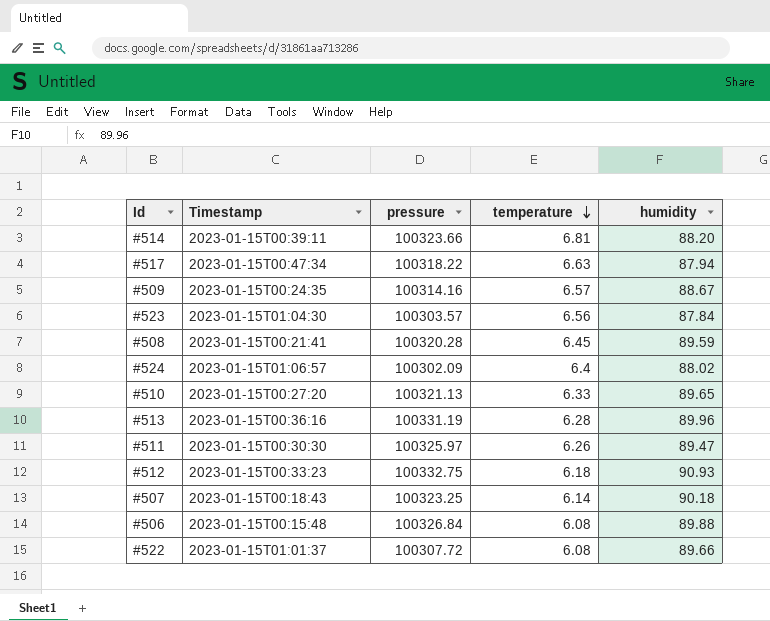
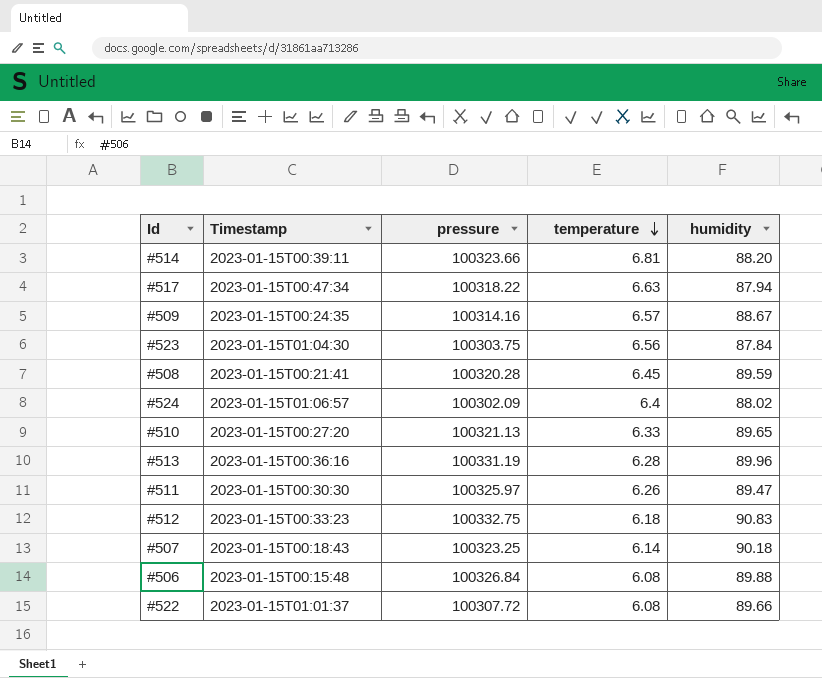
#523 | pressure: 100303.57 -> 100303.75
#512 | humidity: 90.93 -> 90.83

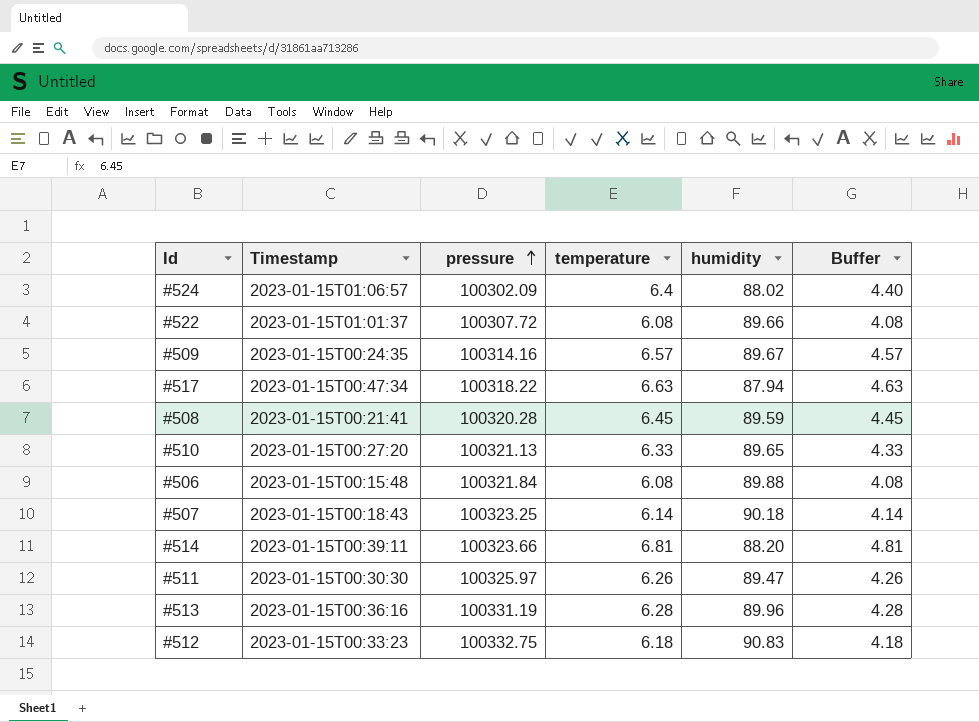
row order: temperature descending -> pressure ascending
column Buffer | formula: none -> [temperature] - 2
row #523: 2023-01-15T01:04:30 | 100303.75 | 6.56 | 87.84 -> none
#509 | humidity: 88.67 -> 89.67
#506 | pressure: 100326.84 -> 100321.84

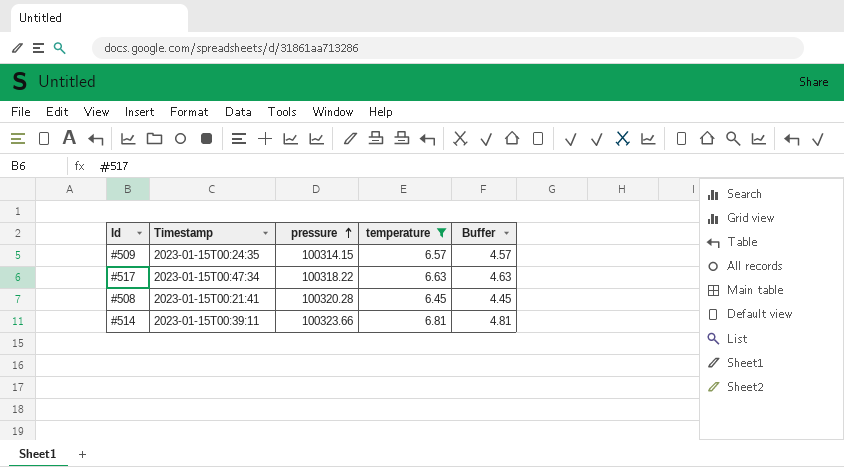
filter: none -> temperature >= 6.45
column humidity | position: 5 -> none
#509 | pressure: 100314.16 -> 100314.15

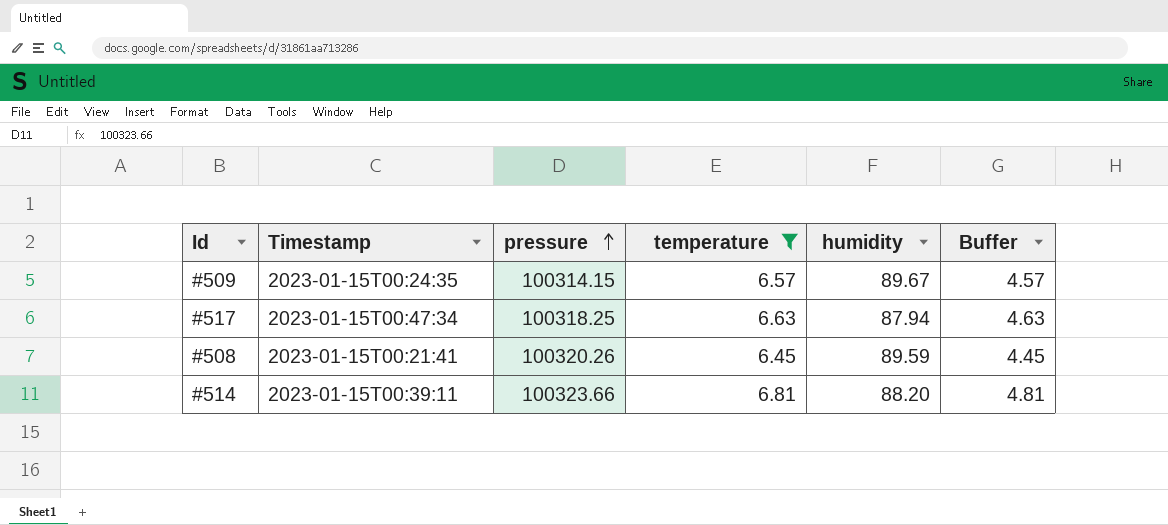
column humidity | position: none -> 5
#517 | pressure: 100318.22 -> 100318.25
#508 | pressure: 100320.28 -> 100320.26

